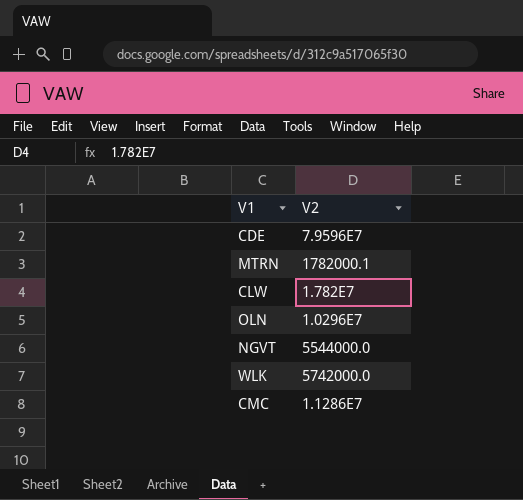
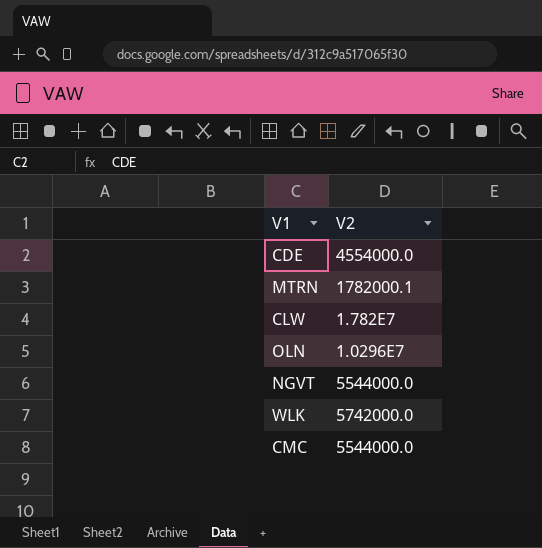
CDE | V2: 7.9596E7 -> 4554000.0
CMC | V2: 1.1286E7 -> 5544000.0

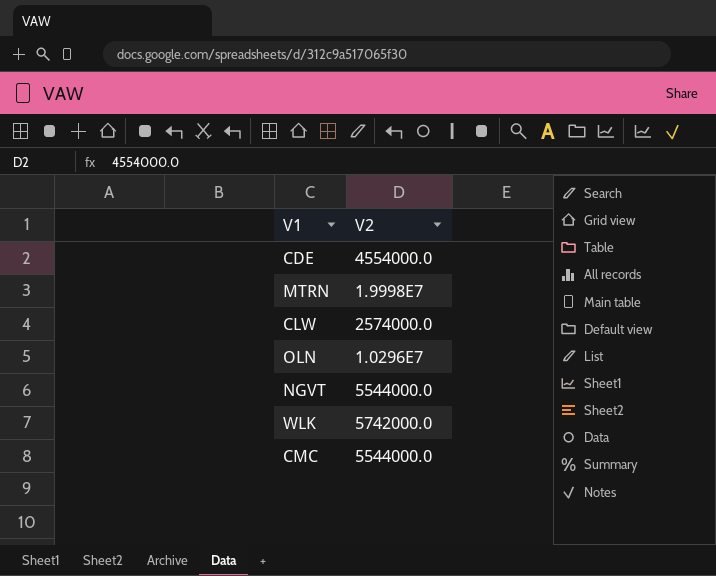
MTRN | V2: 1782000.1 -> 1.9998E7
CLW | V2: 1.782E7 -> 2574000.0

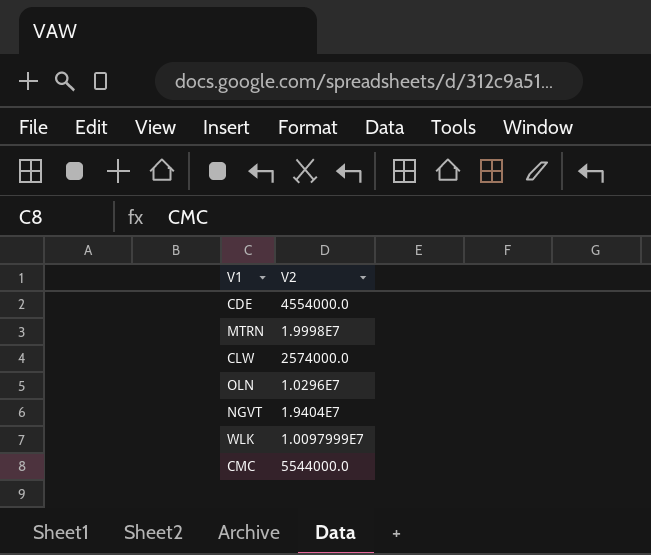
NGVT | V2: 5544000.0 -> 1.9404E7
WLK | V2: 5742000.0 -> 1.0097999E7

